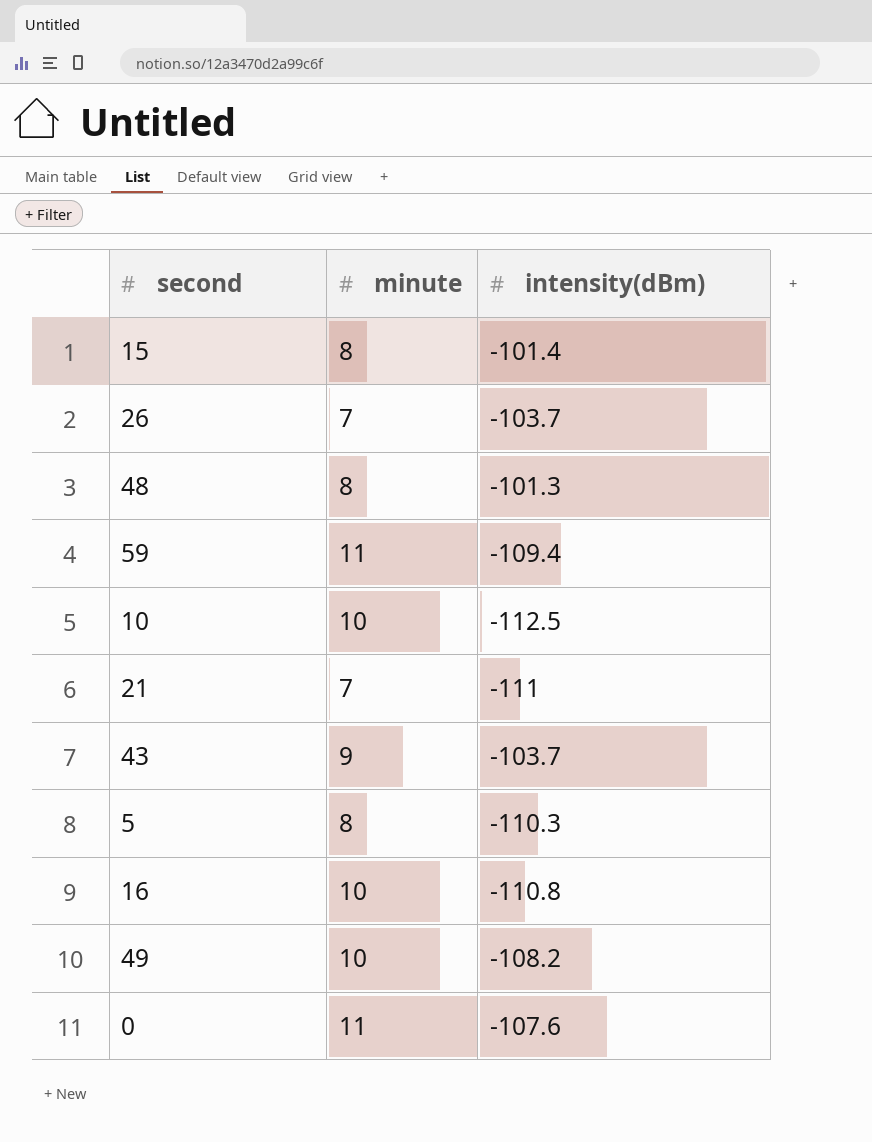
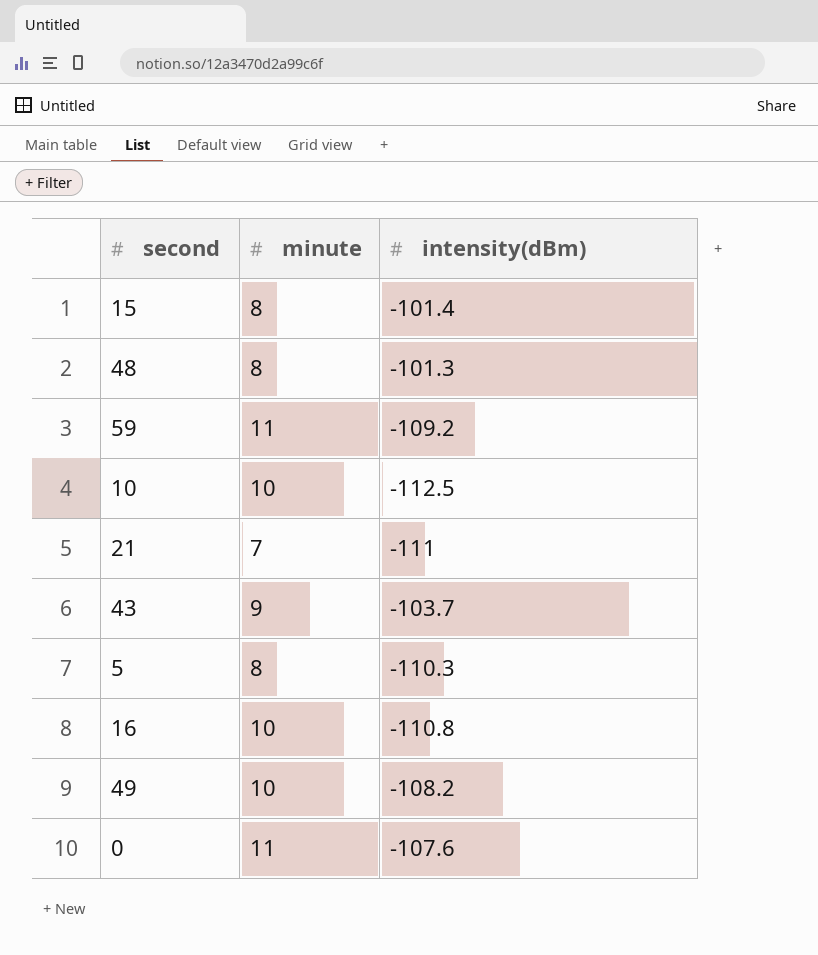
row 26: 7 | -103.7 -> none
59 | intensity(dBm): -109.4 -> -109.2

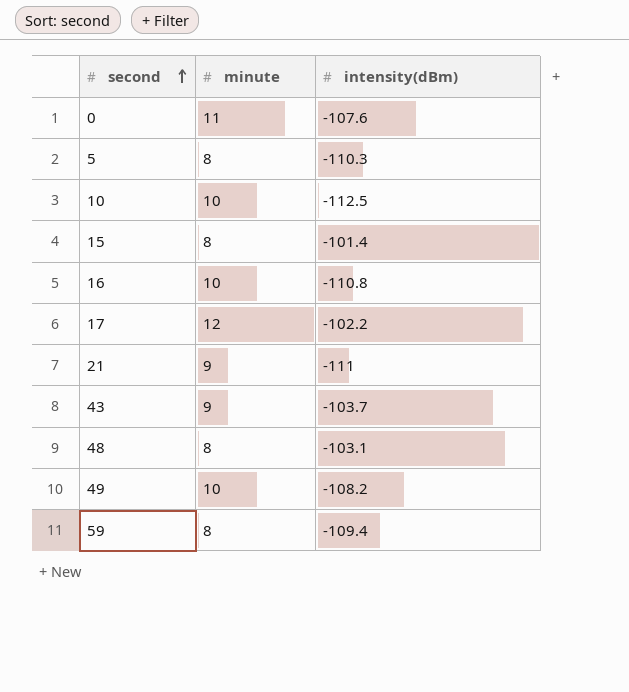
row order: none -> second ascending
row 17: none -> 12 | -102.2
21 | minute: 7 -> 9
48 | intensity(dBm): -101.3 -> -103.1
59 | minute: 11 -> 8
59 | intensity(dBm): -109.2 -> -109.4

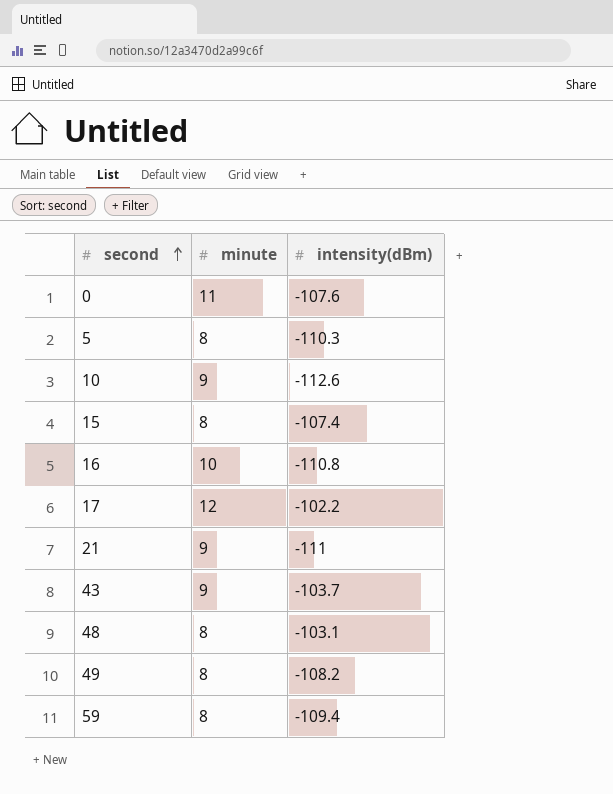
10 | minute: 10 -> 9
10 | intensity(dBm): -112.5 -> -112.6
15 | intensity(dBm): -101.4 -> -107.4
49 | minute: 10 -> 8

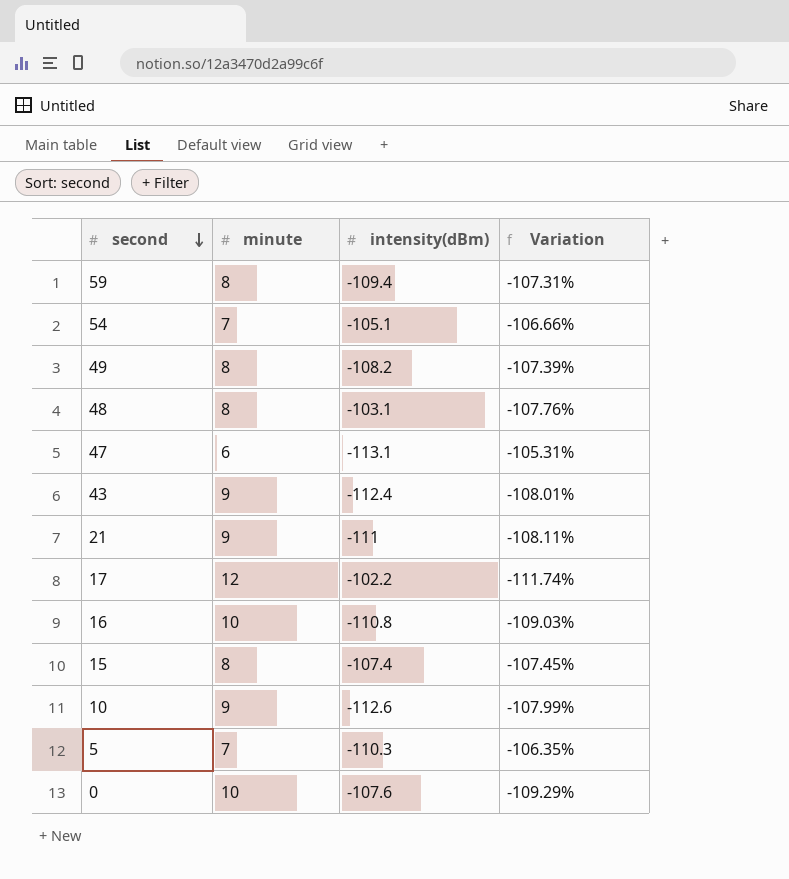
row order: second ascending -> second descending
column Variation | formula: none -> ([minute] - [intensity(dBm)]) / [intensity(dBm)]
row 54: none -> 7 | -105.1 | -106.66%
row 47: none -> 6 | -113.1 | -105.31%
43 | intensity(dBm): -103.7 -> -112.4
5 | minute: 8 -> 7
0 | minute: 11 -> 10

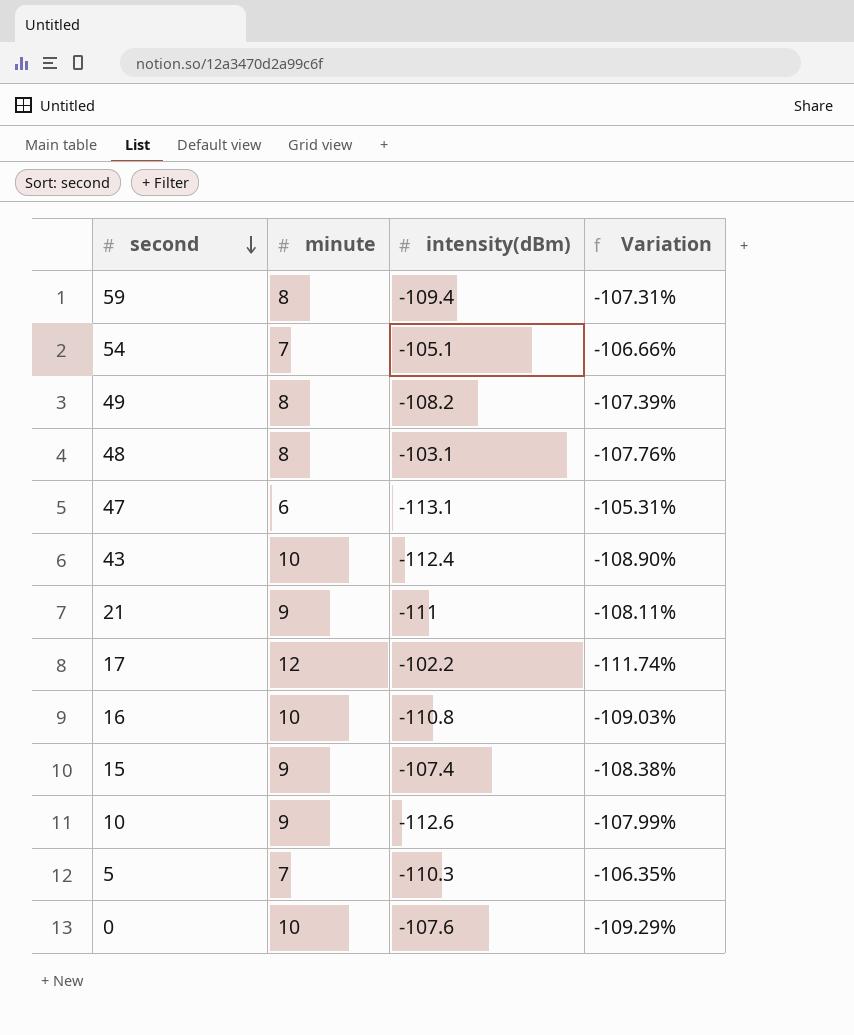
43 | minute: 9 -> 10
43 | Variation: -108.01% -> -108.90%
15 | minute: 8 -> 9
15 | Variation: -107.45% -> -108.38%

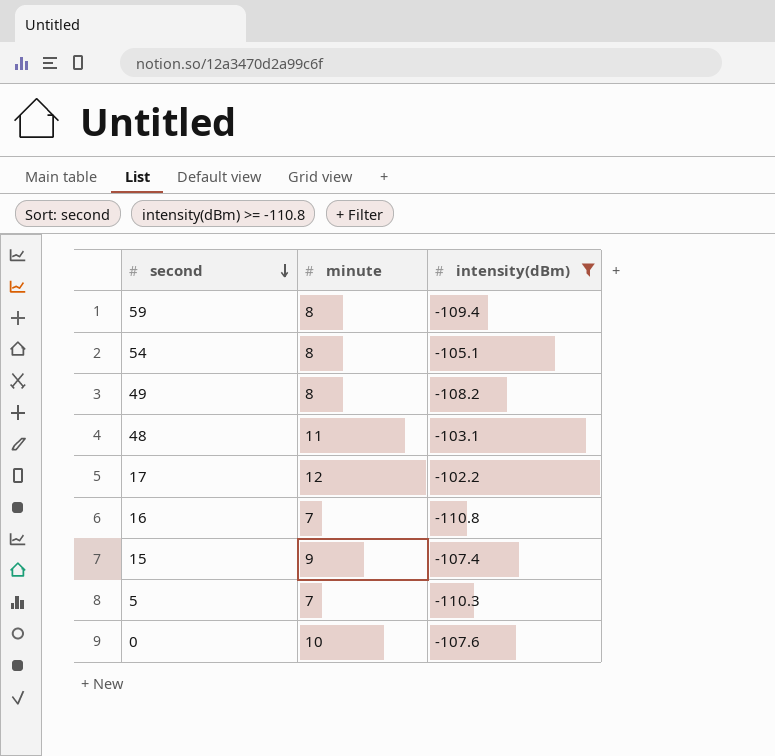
filter: none -> intensity(dBm) >= -110.8
column Variation | formula: ([minute] - [intensity(dBm)]) / [intensity(dBm)] -> none
54 | minute: 7 -> 8
48 | minute: 8 -> 11
16 | minute: 10 -> 7

